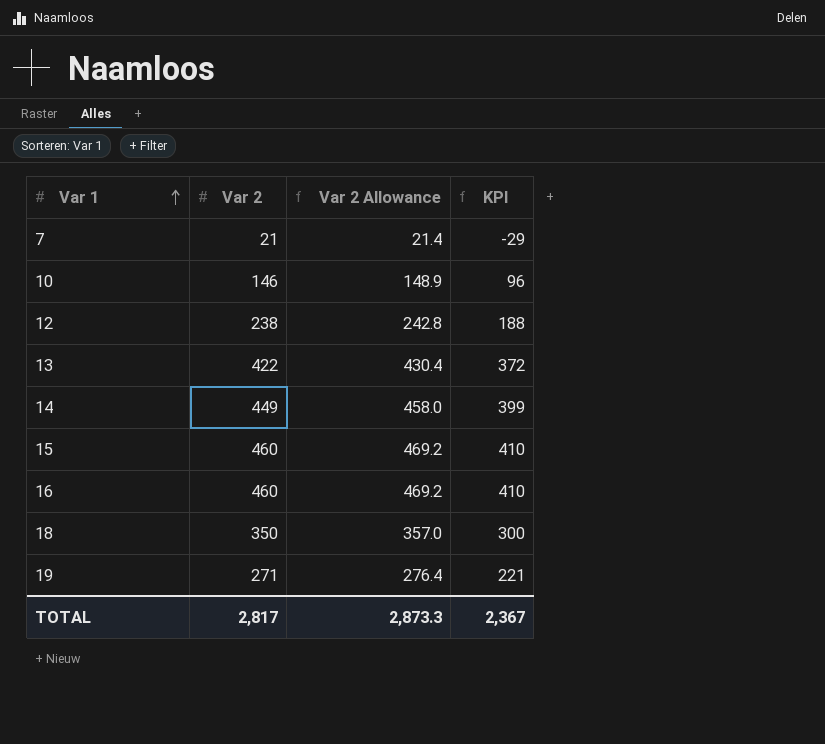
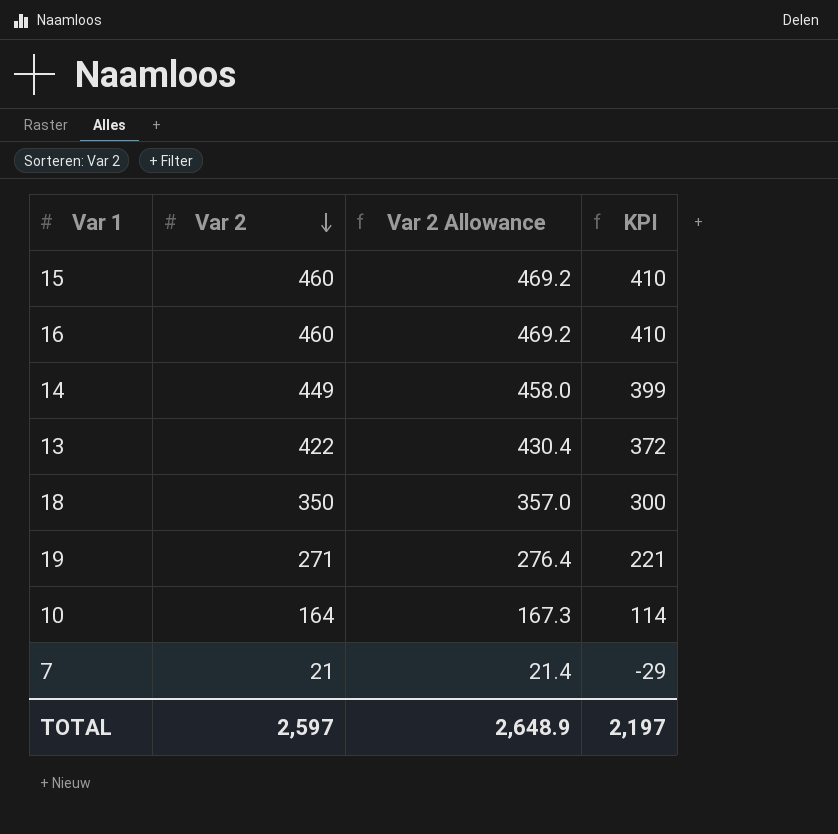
row order: Var 1 ascending -> Var 2 descending
row 12: 238 | 242.8 | 188 -> none
10 | Var 2: 146 -> 164
10 | Var 2 Allowance: 148.9 -> 167.3
10 | KPI: 96 -> 114
TOTAL | Var 2: 2,817 -> 2,597
TOTAL | Var 2 Allowance: 2,873.3 -> 2,648.9
TOTAL | KPI: 2,367 -> 2,197

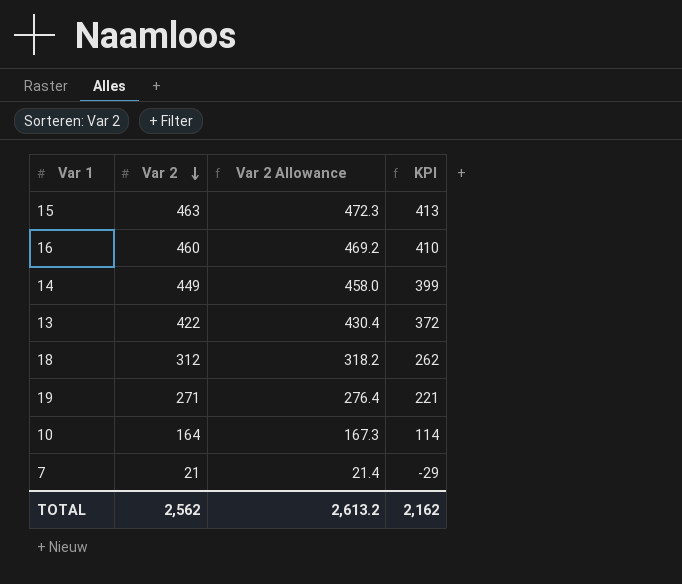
15 | Var 2: 460 -> 463
15 | Var 2 Allowance: 469.2 -> 472.3
15 | KPI: 410 -> 413
18 | Var 2: 350 -> 312
18 | Var 2 Allowance: 357.0 -> 318.2
18 | KPI: 300 -> 262
TOTAL | Var 2: 2,597 -> 2,562
TOTAL | Var 2 Allowance: 2,648.9 -> 2,613.2
TOTAL | KPI: 2,197 -> 2,162

